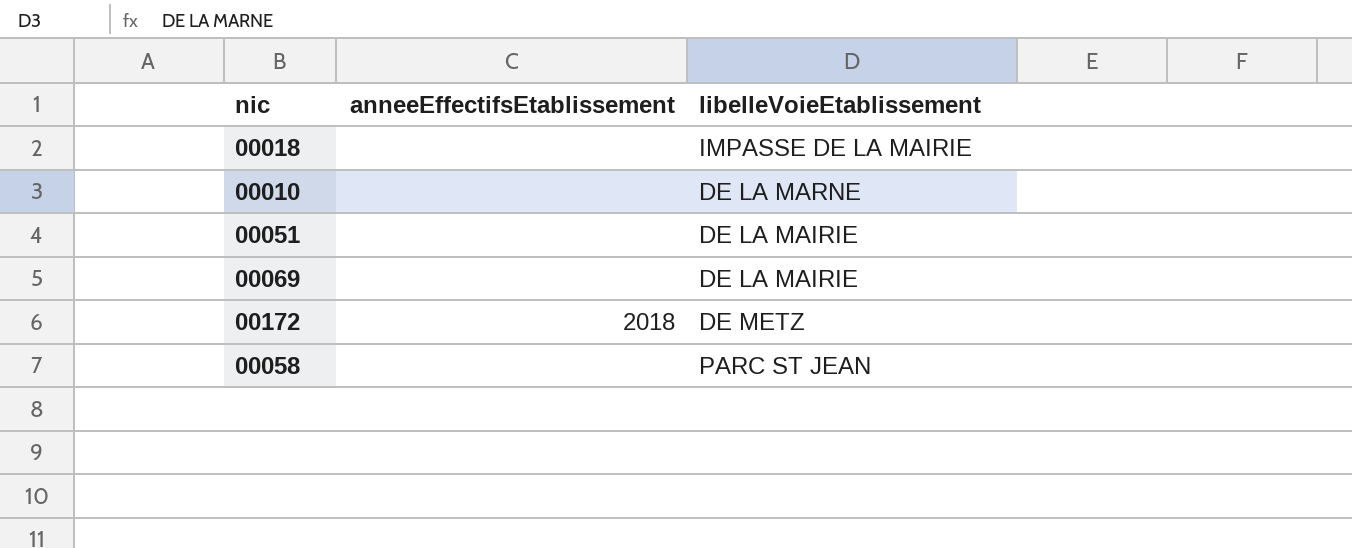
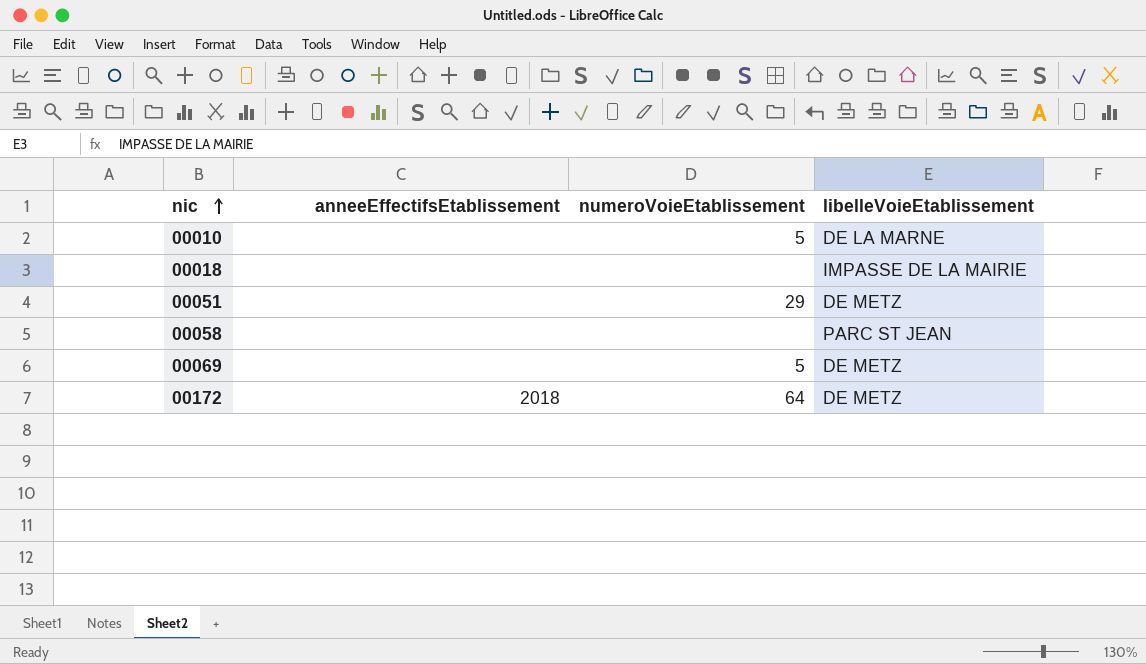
row order: none -> nic ascending
column numeroVoieEtablissement | position: none -> 3
00051 | libelleVoieEtablissement: DE LA MAIRIE -> DE METZ
00069 | libelleVoieEtablissement: DE LA MAIRIE -> DE METZ

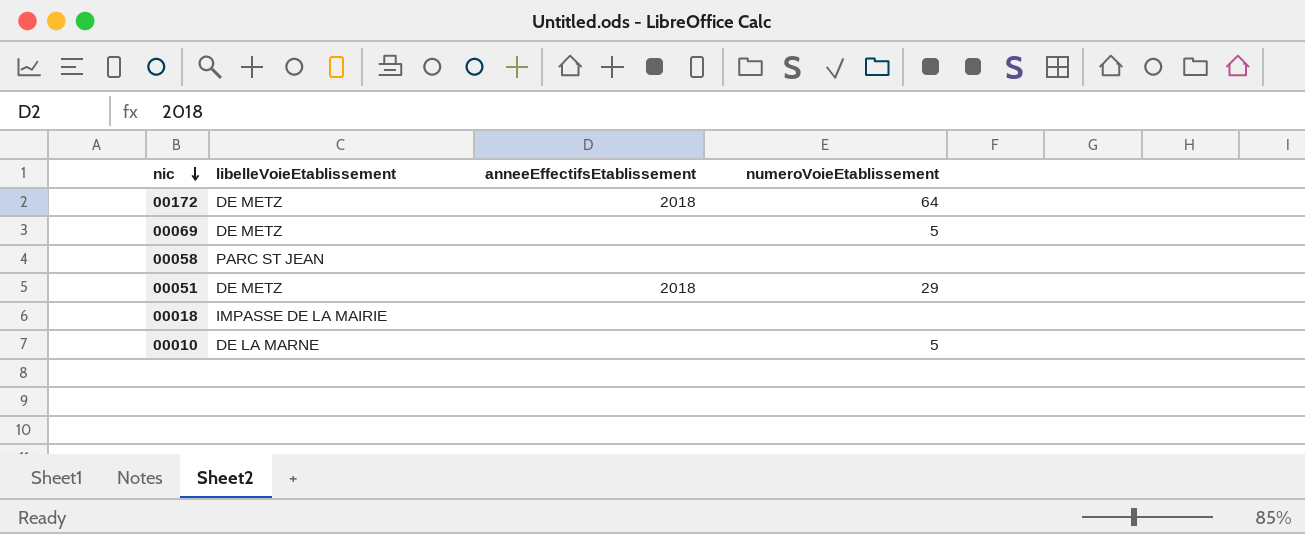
row order: nic ascending -> nic descending
column libelleVoieEtablissement | position: 4 -> 2
00051 | anneeEffectifsEtablissement: none -> 2018

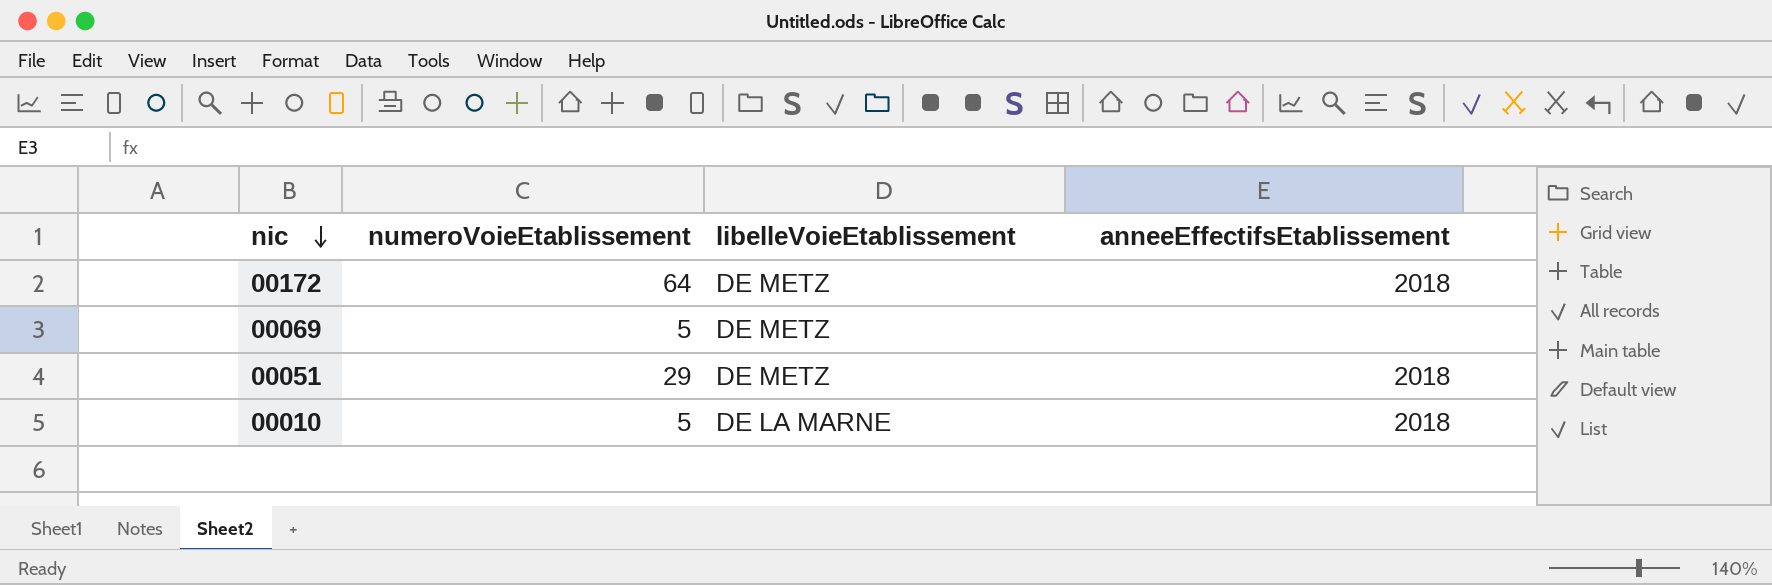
column numeroVoieEtablissement | position: 4 -> 2
row 00058: PARC ST JEAN | none | none -> none
row 00018: IMPASSE DE LA MAIRIE | none | none -> none
00010 | anneeEffectifsEtablissement: none -> 2018

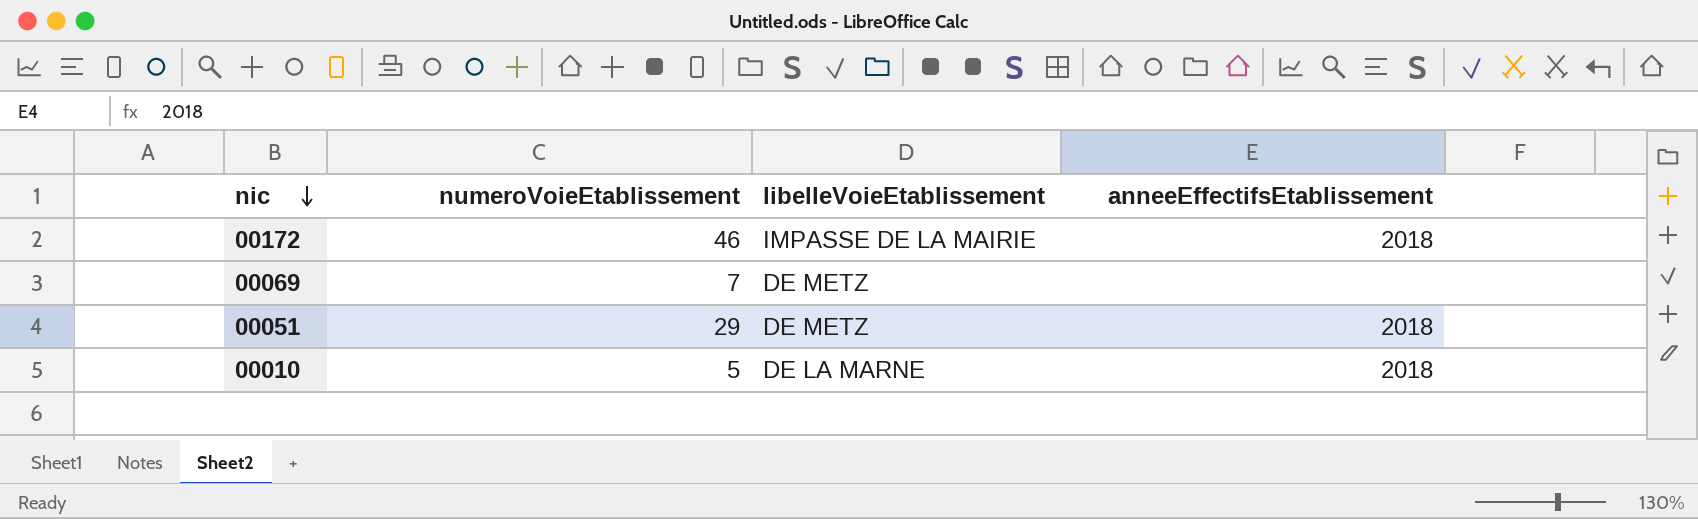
00172 | numeroVoieEtablissement: 64 -> 46
00172 | libelleVoieEtablissement: DE METZ -> IMPASSE DE LA MAIRIE
00069 | numeroVoieEtablissement: 5 -> 7

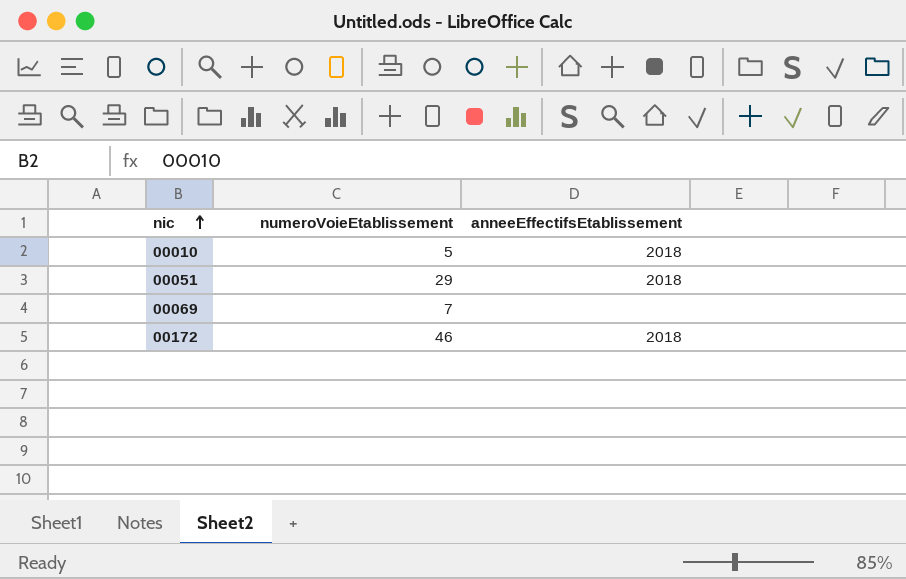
row order: nic descending -> nic ascending
column libelleVoieEtablissement | position: 3 -> none

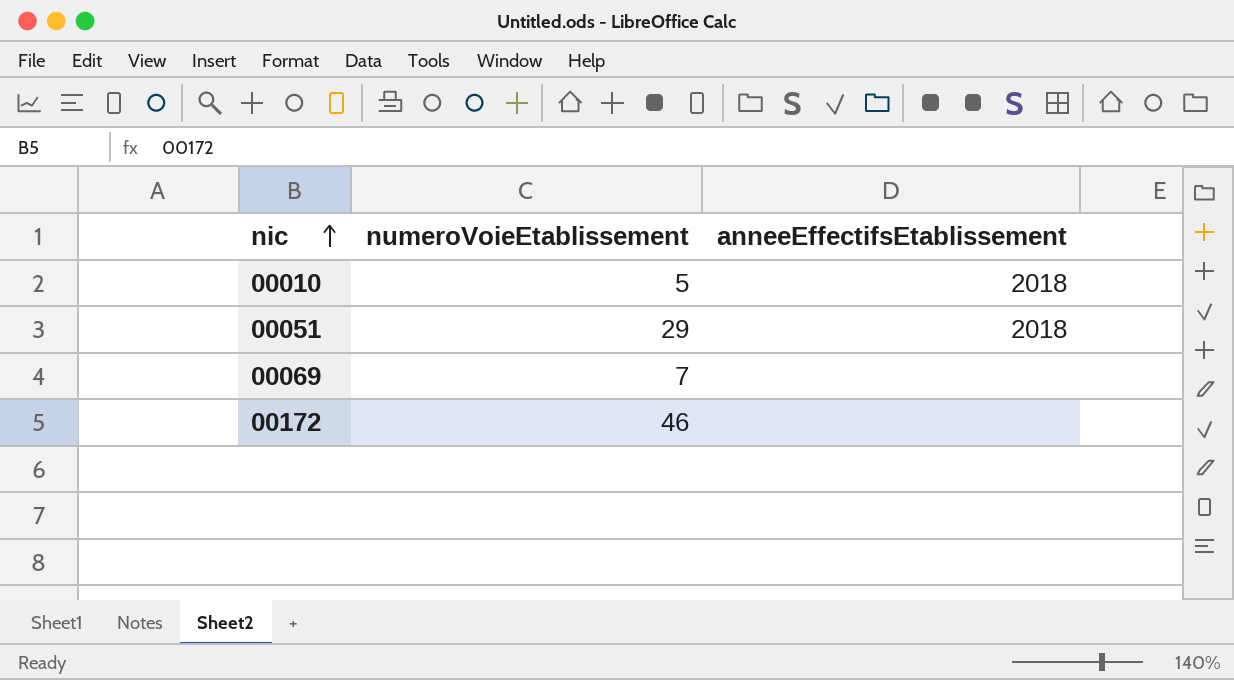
00172 | anneeEffectifsEtablissement: 2018 -> none

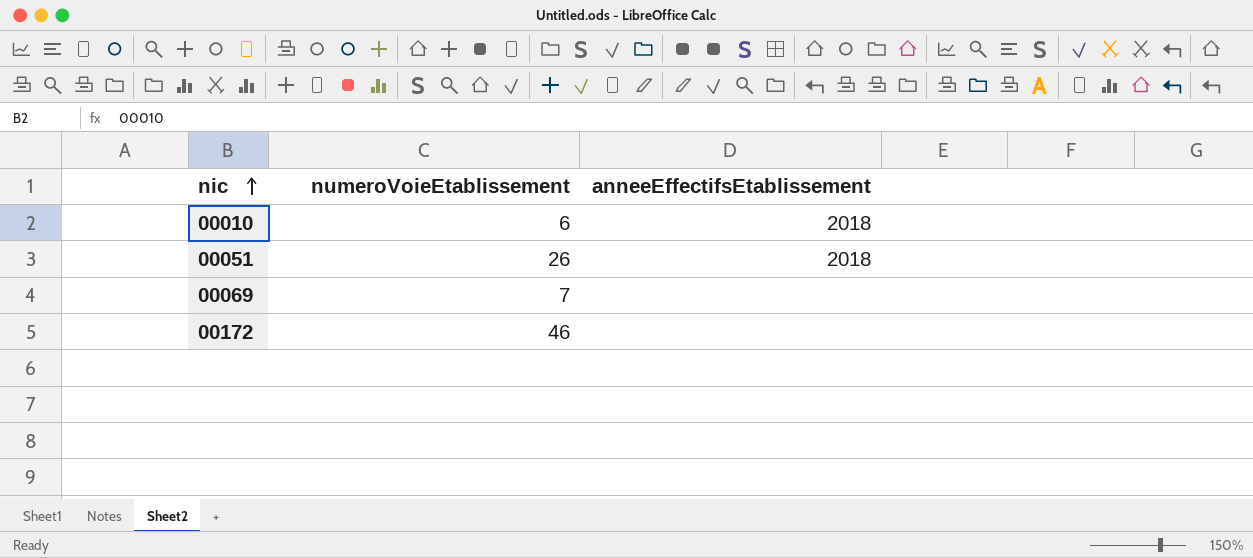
00010 | numeroVoieEtablissement: 5 -> 6
00051 | numeroVoieEtablissement: 29 -> 26

